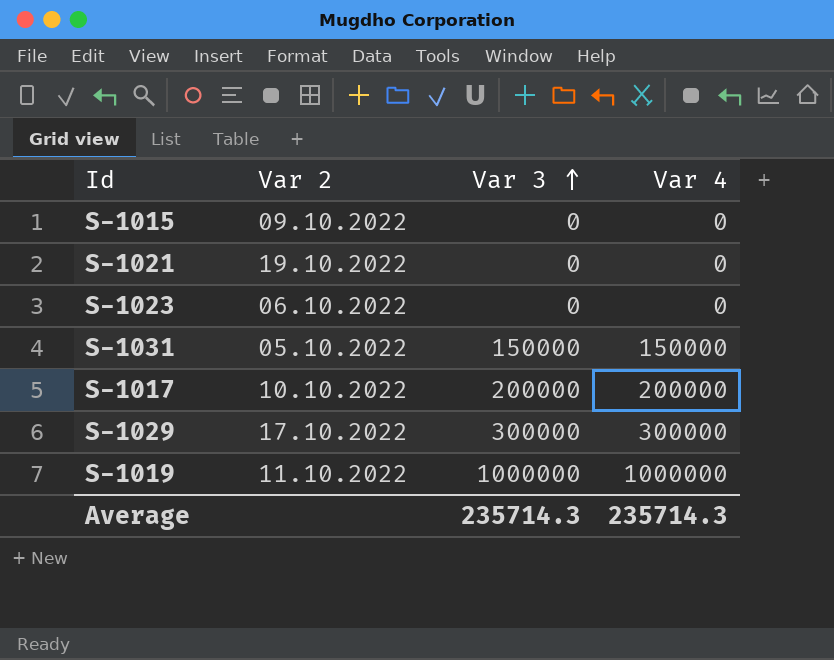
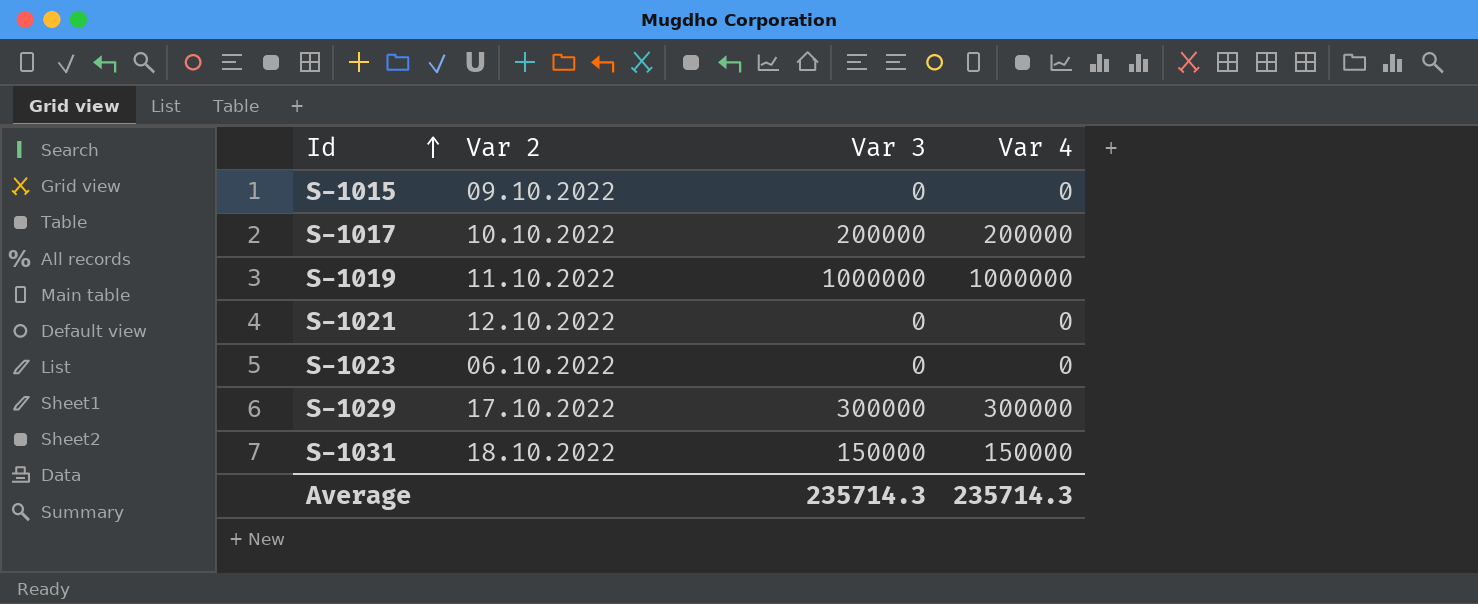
row order: Var 3 ascending -> Id ascending
S-1021 | Var 2: 19.10.2022 -> 12.10.2022
S-1031 | Var 2: 05.10.2022 -> 18.10.2022

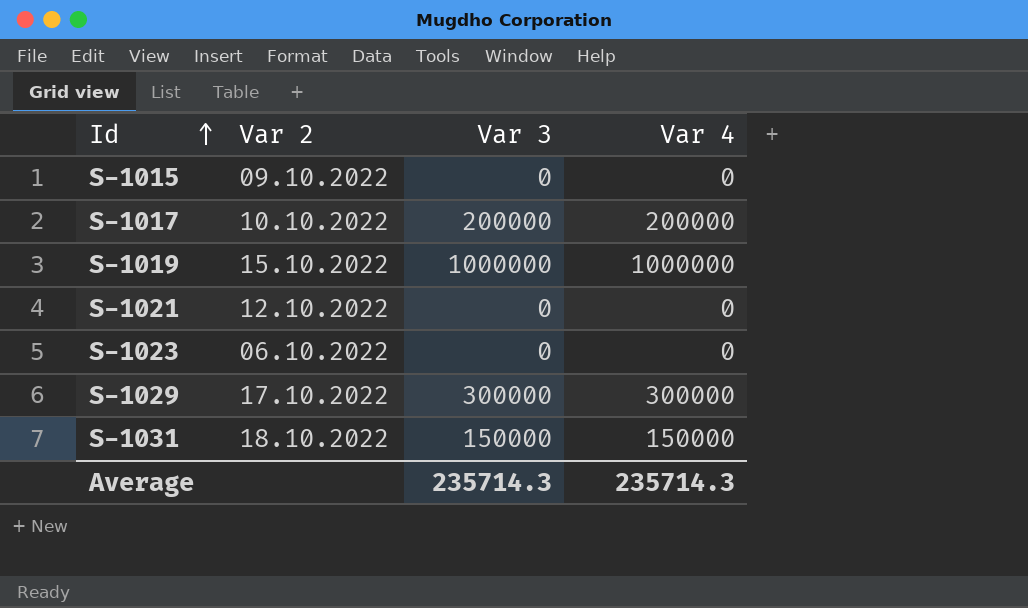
S-1019 | Var 2: 11.10.2022 -> 15.10.2022

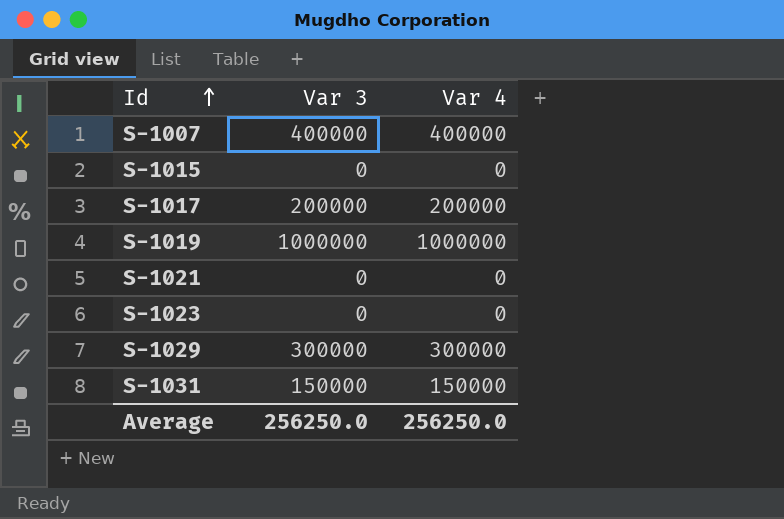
column Var 2 | position: 2 -> none
row S-1007: none -> 400000 | 400000
Average | Var 3: 235714.3 -> 256250.0
Average | Var 4: 235714.3 -> 256250.0

